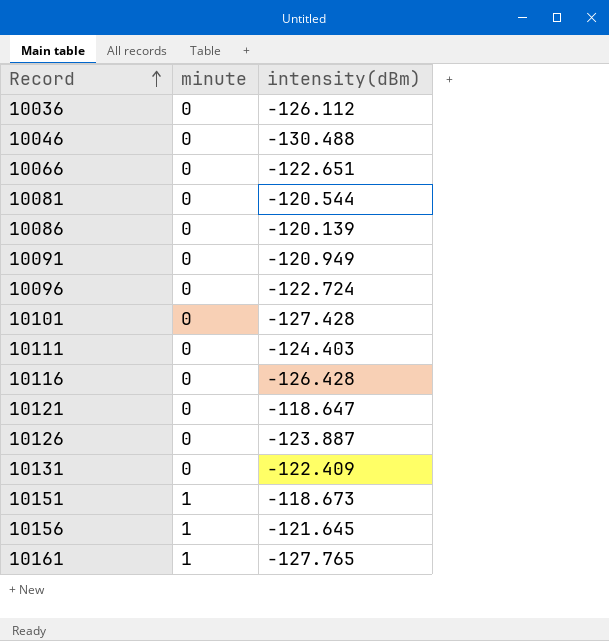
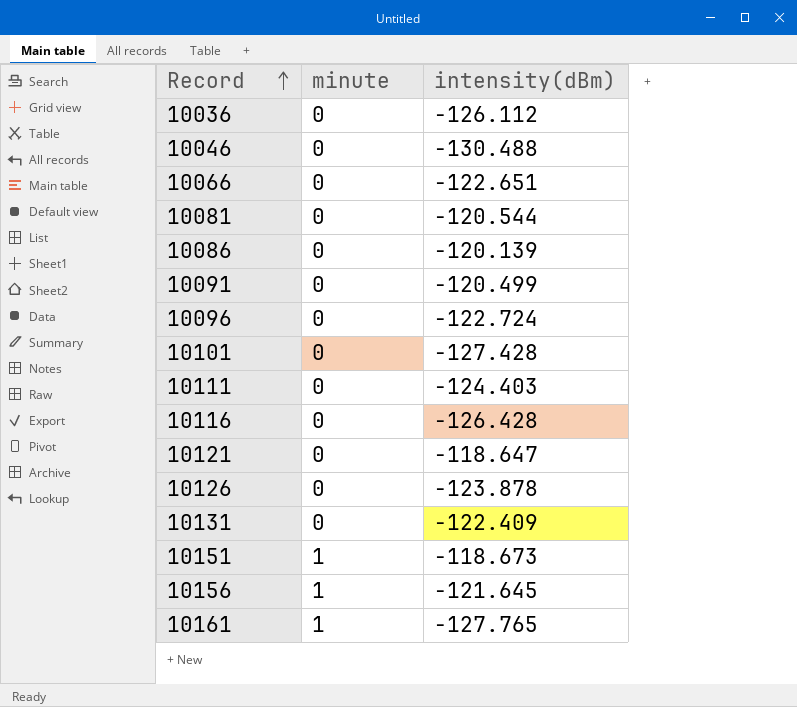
10091 | intensity(dBm): -120.949 -> -120.499
10126 | intensity(dBm): -123.887 -> -123.878

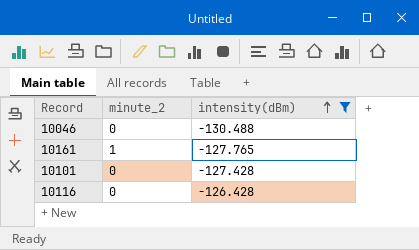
filter: none -> intensity(dBm) <= -126.428
row order: Record ascending -> intensity(dBm) ascending
column name: minute -> minute_2

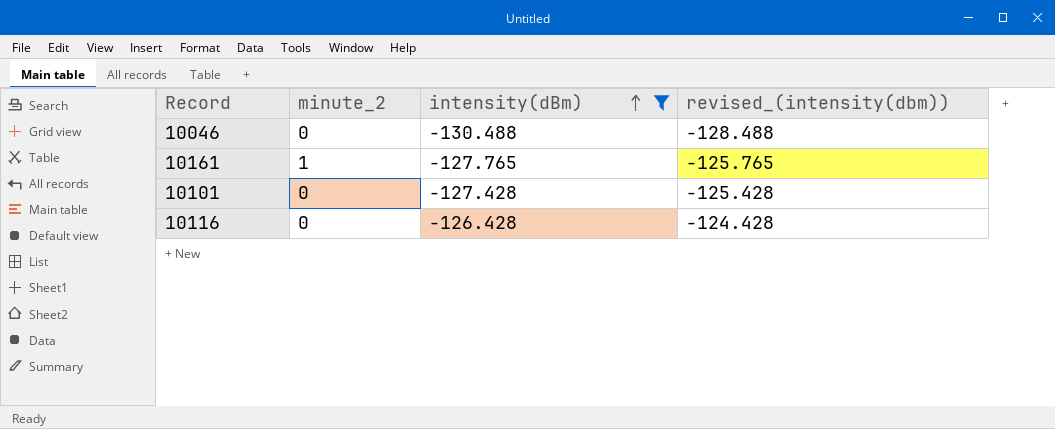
column revised_(intensity(dbm)) | formula: none -> [intensity(dBm)] + 2

